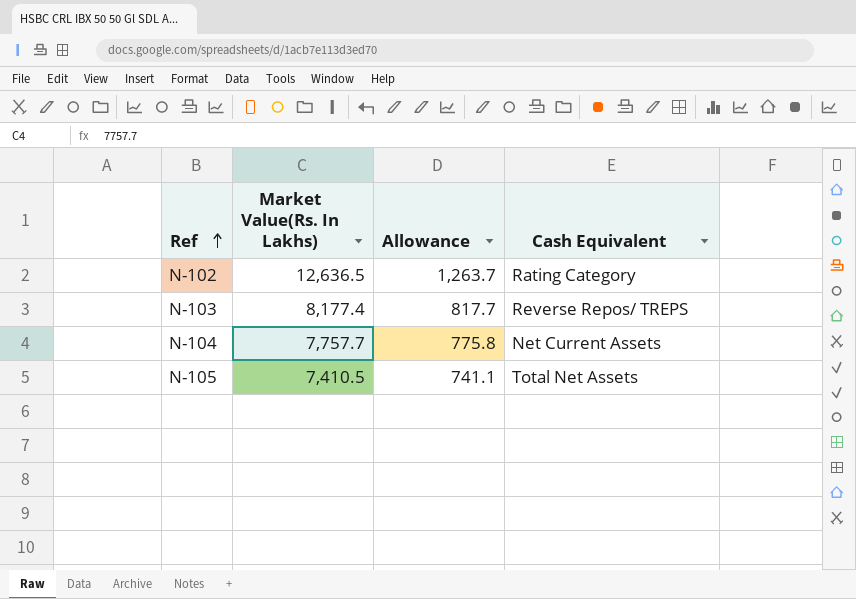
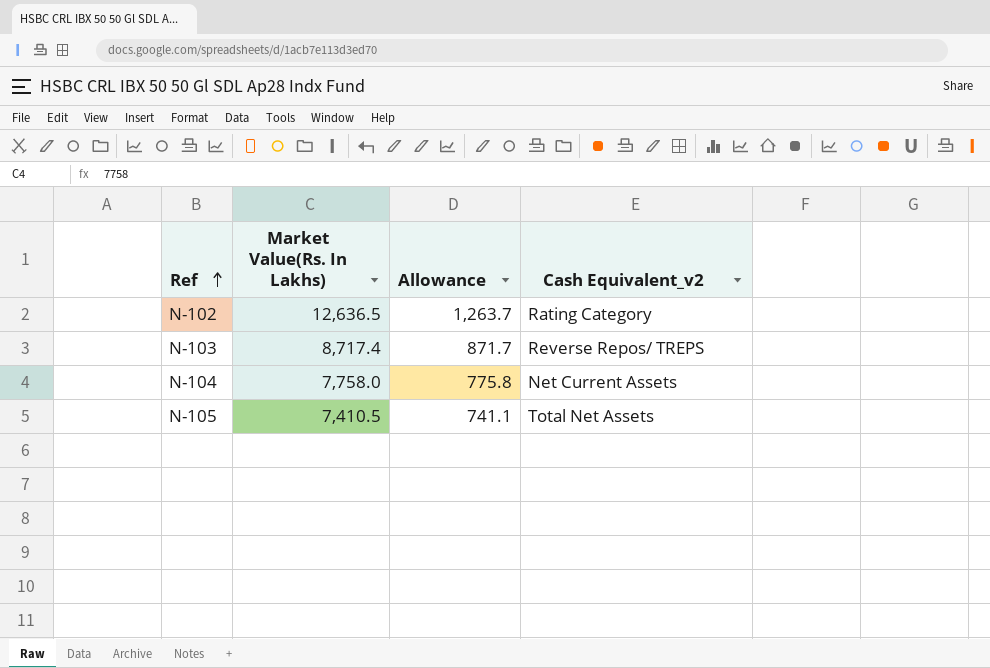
column name: Cash Equivalent -> Cash Equivalent_v2
N-103 | Market Value(Rs. In Lakhs): 8,177.4 -> 8,717.4
N-103 | Allowance: 817.7 -> 871.7
N-104 | Market Value(Rs. In Lakhs): 7,757.7 -> 7,758.0

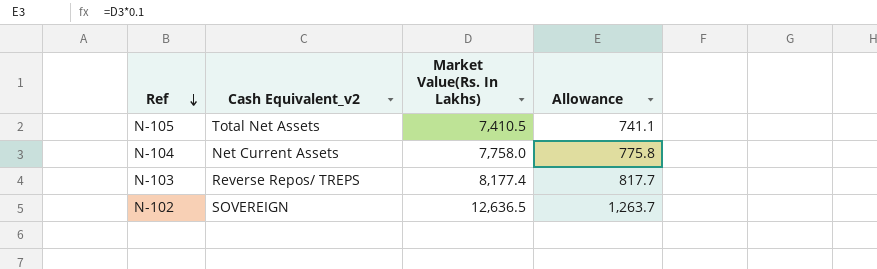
row order: Ref ascending -> Ref descending
column Cash Equivalent_v2 | position: 4 -> 2
N-103 | Market Value(Rs. In Lakhs): 8,717.4 -> 8,177.4
N-103 | Allowance: 871.7 -> 817.7
N-102 | Cash Equivalent_v2: Rating Category -> SOVEREIGN

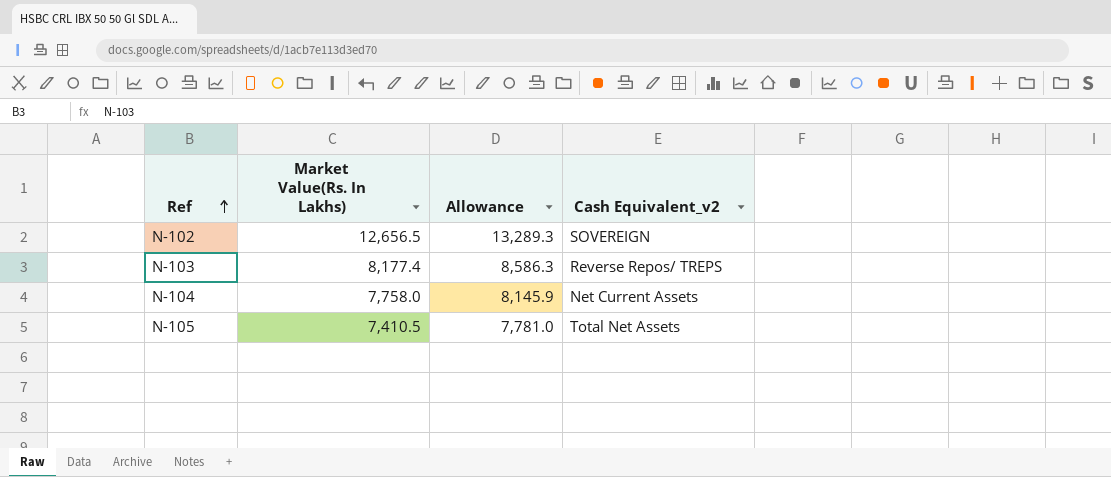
row order: Ref descending -> Ref ascending
column Allowance | formula: [Market Value(Rs. In Lakhs)] * 0.1 -> [Market Value(Rs. In Lakhs)] * 1.05
column Cash Equivalent_v2 | position: 2 -> 4
N-102 | Market Value(Rs. In Lakhs): 12,636.5 -> 12,656.5

